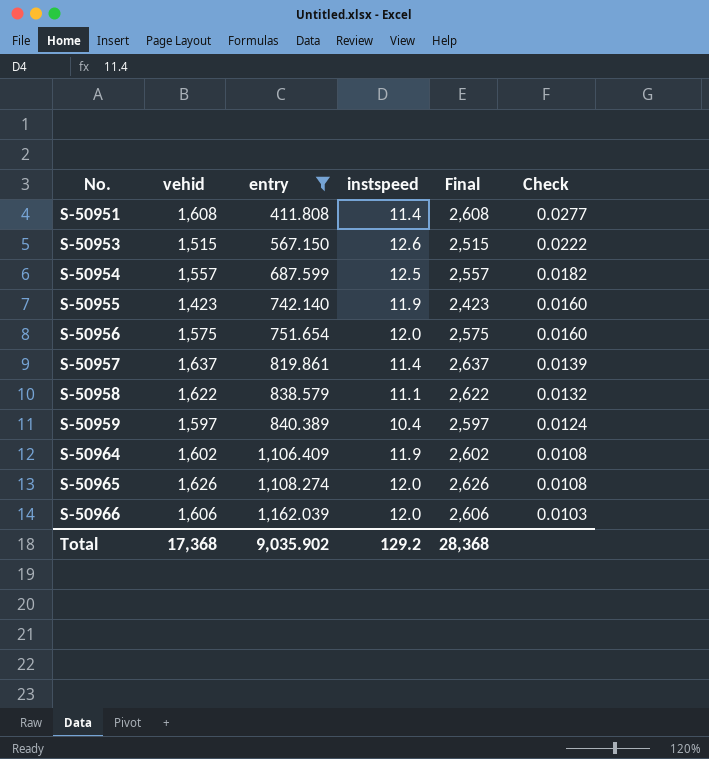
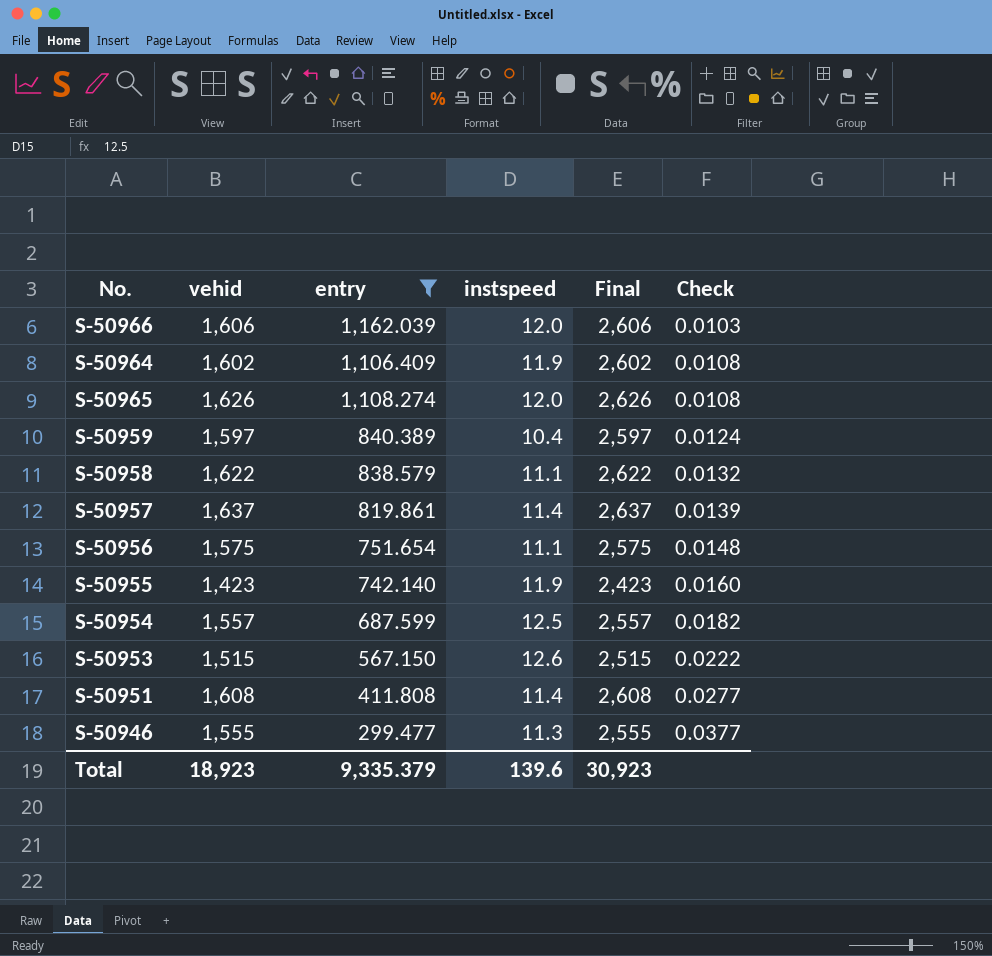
row order: No. ascending -> Check ascending
S-50956 | instspeed: 12.0 -> 11.1
S-50956 | Check: 0.0160 -> 0.0148
row S-50946: none -> 1,555 | 299.477 | 11.3 | 2,555 | 0.0377
Total | vehid: 17,368 -> 18,923
Total | entry: 9,035.902 -> 9,335.379
Total | instspeed: 129.2 -> 139.6
Total | Final: 28,368 -> 30,923

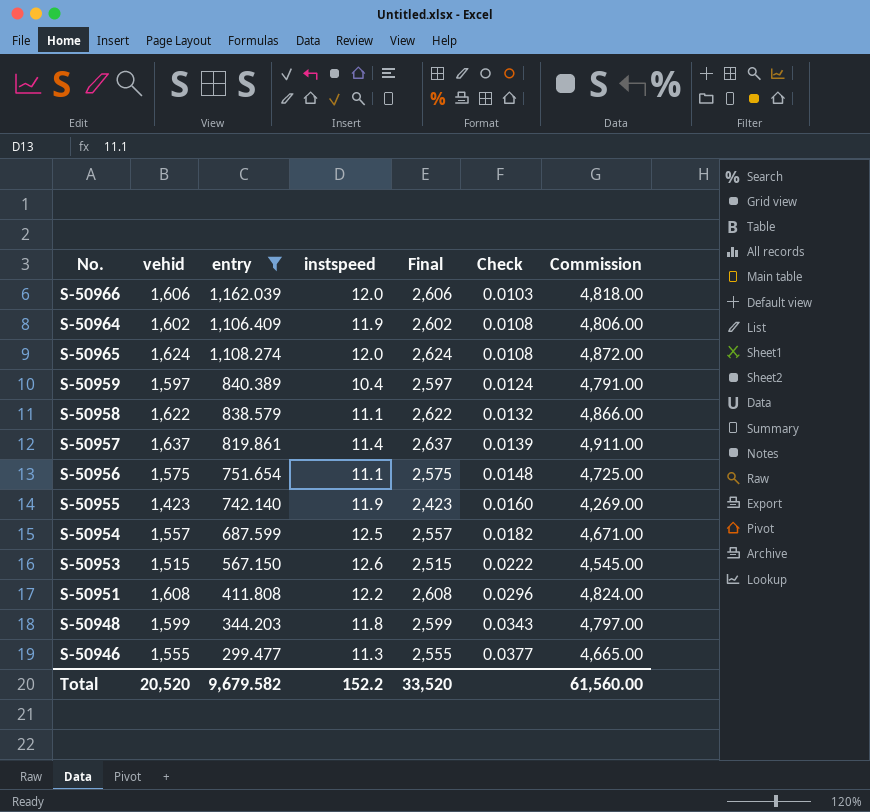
column Commission | formula: none -> [vehid] * 3
S-50965 | vehid: 1,626 -> 1,624
S-50965 | Final: 2,626 -> 2,624
S-50951 | instspeed: 11.4 -> 12.2
S-50951 | Check: 0.0277 -> 0.0296
row S-50948: none -> 1,599 | 344.203 | 11.8 | 2,599 | 0.0343 | 4,797.00
Total | vehid: 18,923 -> 20,520
Total | entry: 9,335.379 -> 9,679.582
Total | instspeed: 139.6 -> 152.2
Total | Final: 30,923 -> 33,520

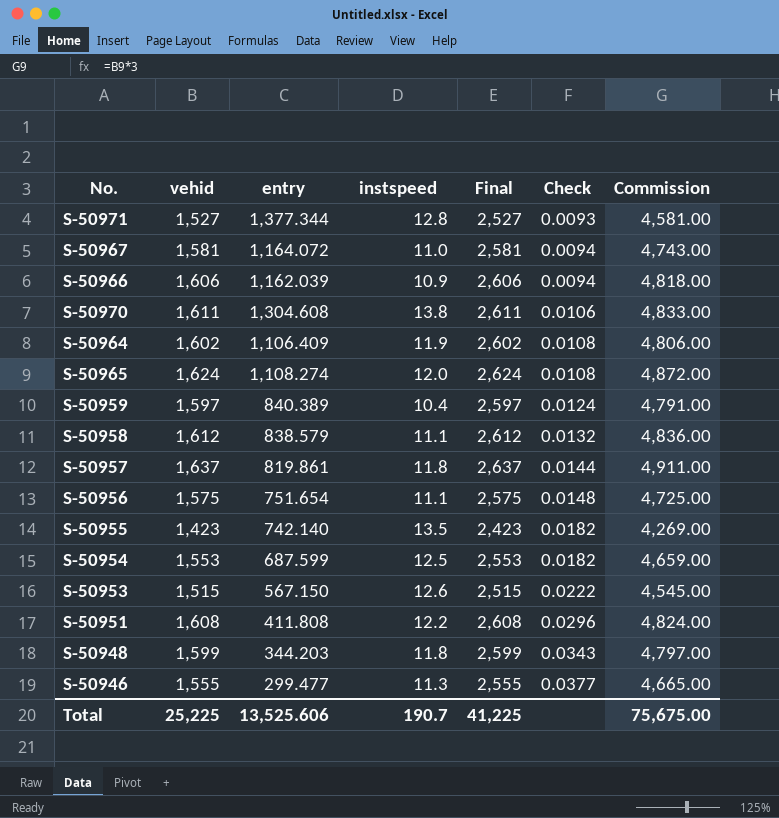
filter: entry <= 1,162.039 -> none
S-50966 | instspeed: 12.0 -> 10.9
S-50966 | Check: 0.0103 -> 0.0094
S-50958 | vehid: 1,622 -> 1,612
S-50958 | Final: 2,622 -> 2,612
S-50958 | Commission: 4,866.00 -> 4,836.00
S-50957 | instspeed: 11.4 -> 11.8
S-50957 | Check: 0.0139 -> 0.0144
S-50955 | instspeed: 11.9 -> 13.5
S-50955 | Check: 0.0160 -> 0.0182
S-50954 | vehid: 1,557 -> 1,553
S-50954 | Final: 2,557 -> 2,553
S-50954 | Commission: 4,671.00 -> 4,659.00
Total | vehid: 20,520 -> 25,225
Total | entry: 9,679.582 -> 13,525.606
Total | instspeed: 152.2 -> 190.7
Total | Final: 33,520 -> 41,225
Total | Commission: 61,560.00 -> 75,675.00

